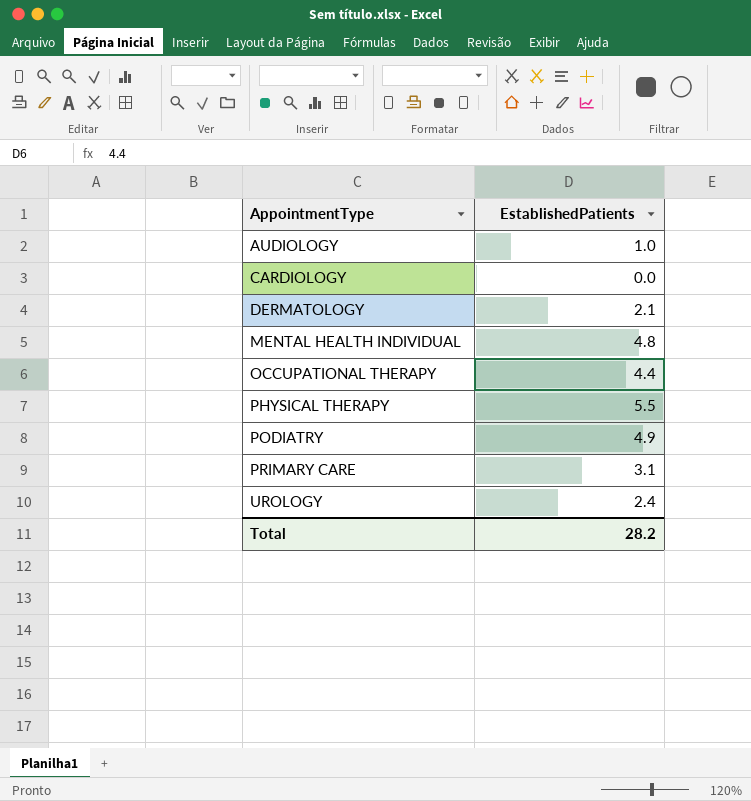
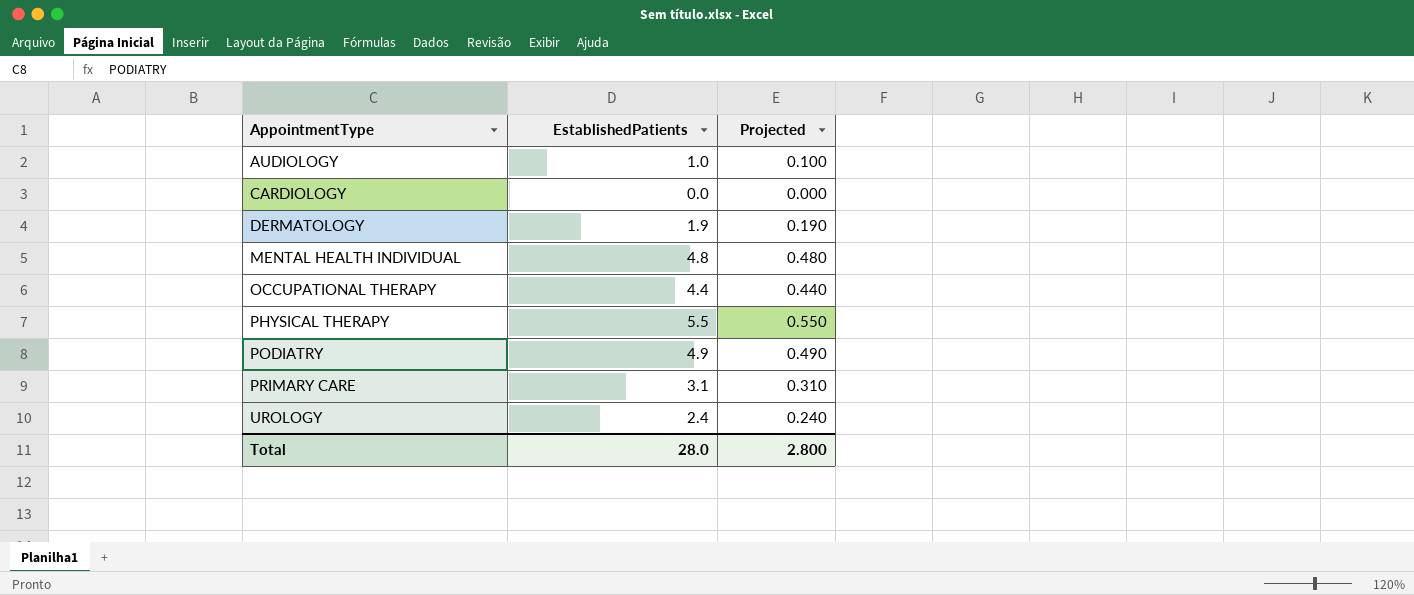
column Projected | formula: none -> [EstablishedPatients] * 0.1
DERMATOLOGY | EstablishedPatients: 2.1 -> 1.9
Total | EstablishedPatients: 28.2 -> 28.0

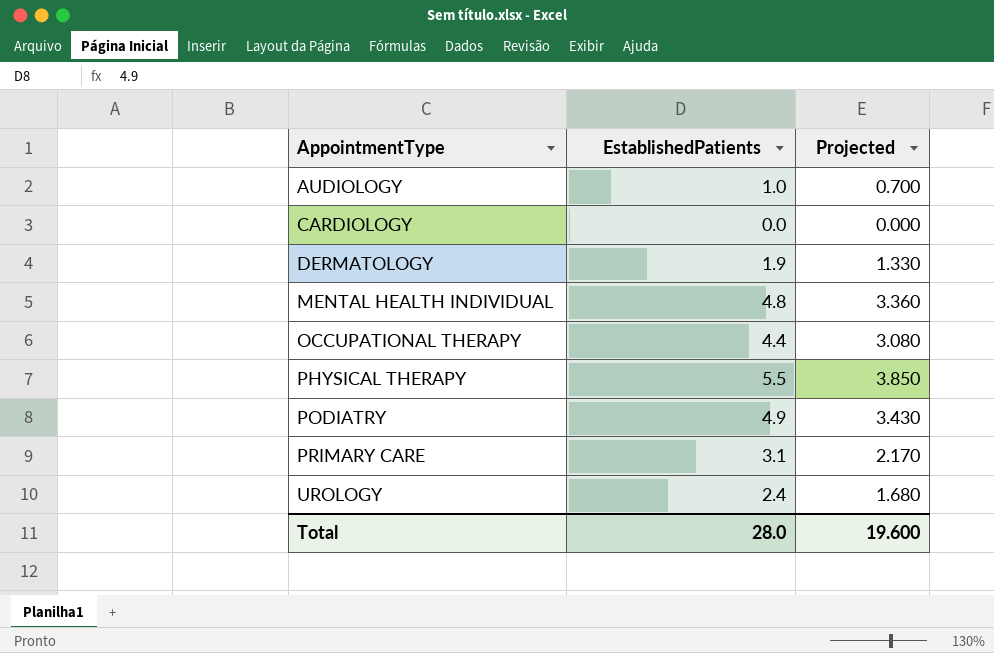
column Projected | formula: [EstablishedPatients] * 0.1 -> [EstablishedPatients] * 0.7
Total | Projected: 2.800 -> 19.600

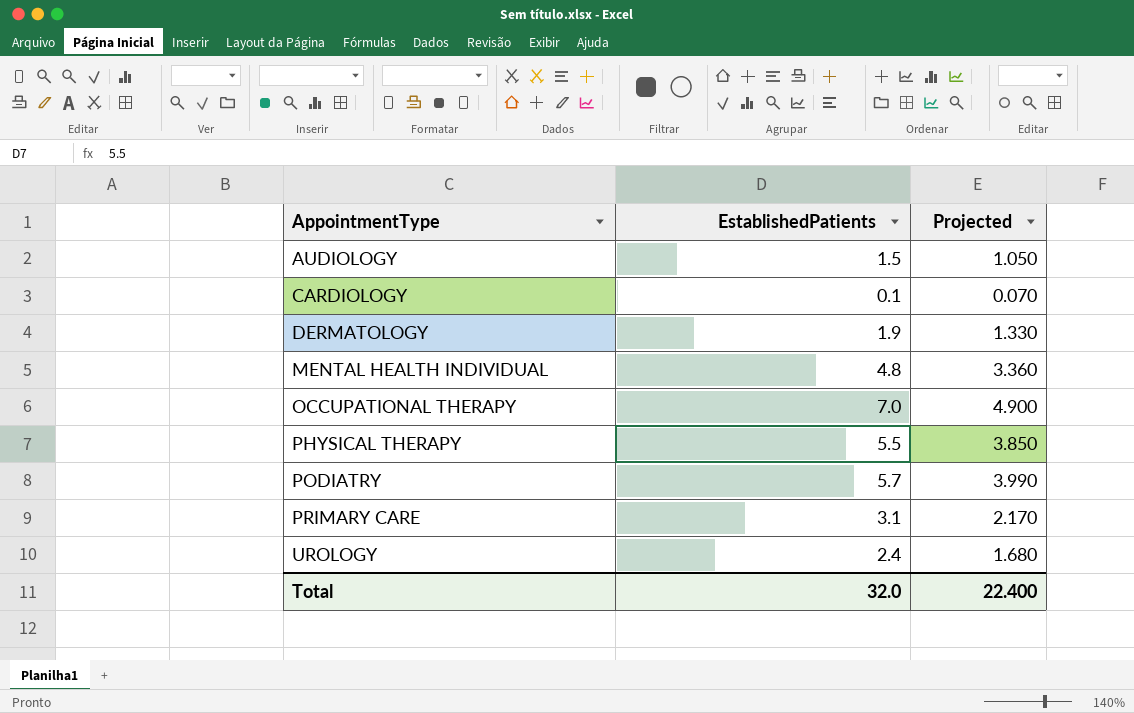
AUDIOLOGY | EstablishedPatients: 1.0 -> 1.5
AUDIOLOGY | Projected: 0.700 -> 1.050
CARDIOLOGY | EstablishedPatients: 0.0 -> 0.1
CARDIOLOGY | Projected: 0.000 -> 0.070
OCCUPATIONAL THERAPY | EstablishedPatients: 4.4 -> 7.0
OCCUPATIONAL THERAPY | Projected: 3.080 -> 4.900
PODIATRY | EstablishedPatients: 4.9 -> 5.7
PODIATRY | Projected: 3.430 -> 3.990
Total | EstablishedPatients: 28.0 -> 32.0
Total | Projected: 19.600 -> 22.400

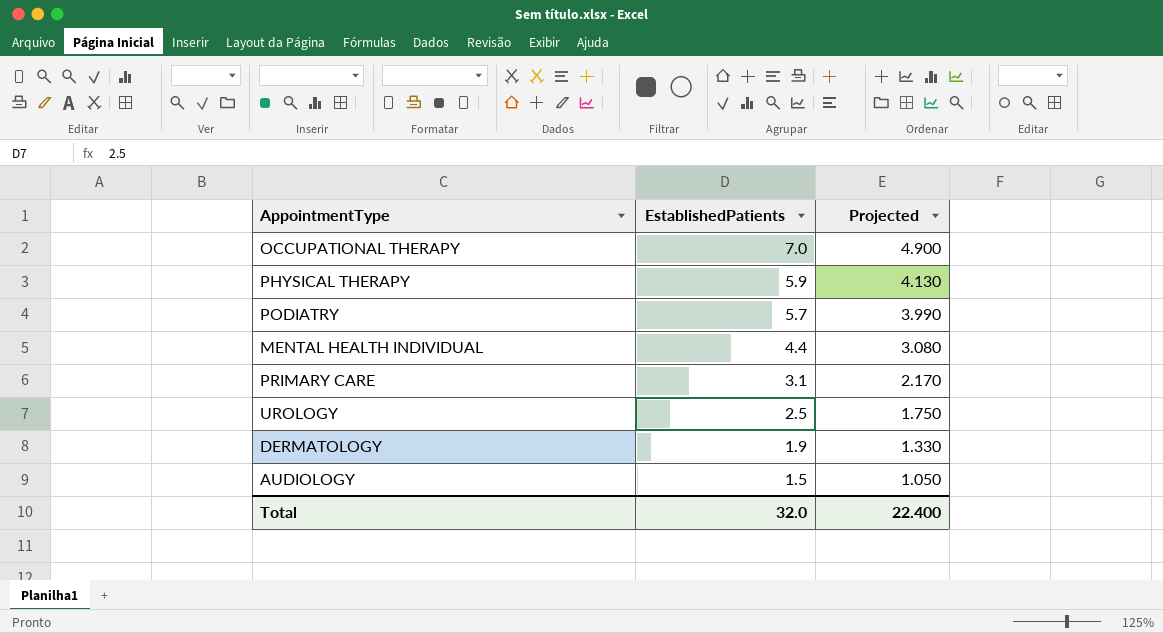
row order: AppointmentType ascending -> EstablishedPatients descending
row CARDIOLOGY: 0.1 | 0.070 -> none
PHYSICAL THERAPY | EstablishedPatients: 5.5 -> 5.9
PHYSICAL THERAPY | Projected: 3.850 -> 4.130
MENTAL HEALTH INDIVIDUAL | EstablishedPatients: 4.8 -> 4.4
MENTAL HEALTH INDIVIDUAL | Projected: 3.360 -> 3.080
UROLOGY | EstablishedPatients: 2.4 -> 2.5
UROLOGY | Projected: 1.680 -> 1.750

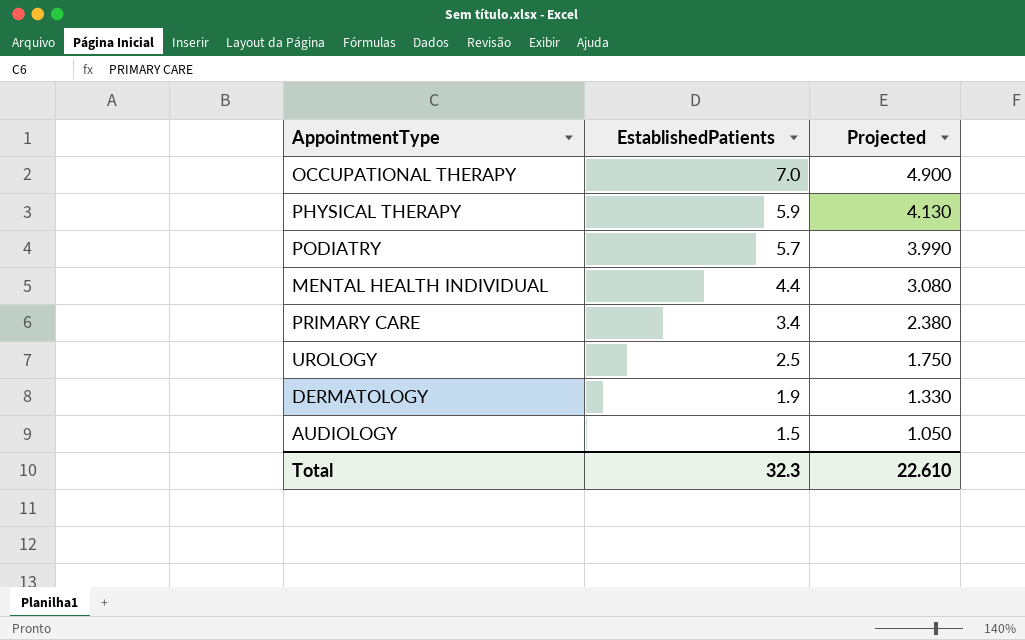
PRIMARY CARE | EstablishedPatients: 3.1 -> 3.4
PRIMARY CARE | Projected: 2.170 -> 2.380
Total | EstablishedPatients: 32.0 -> 32.3
Total | Projected: 22.400 -> 22.610

